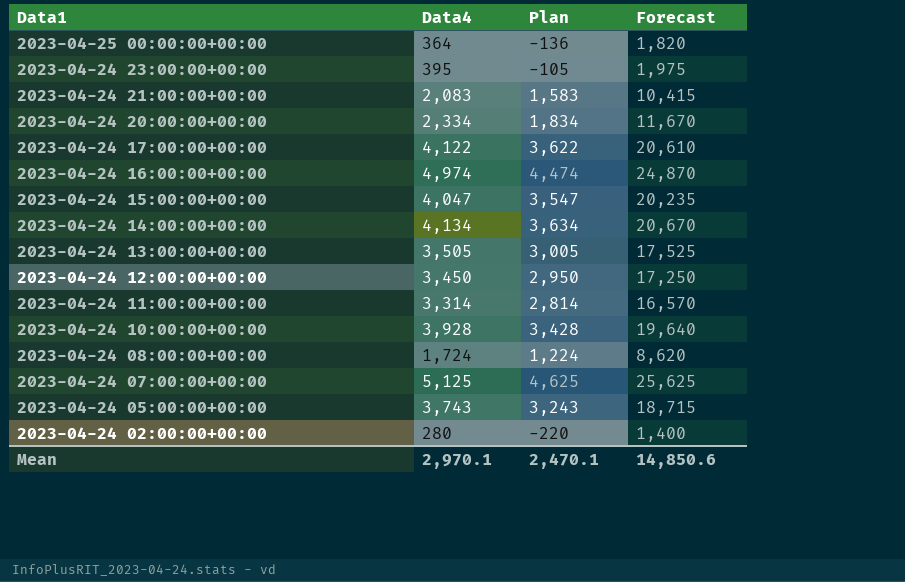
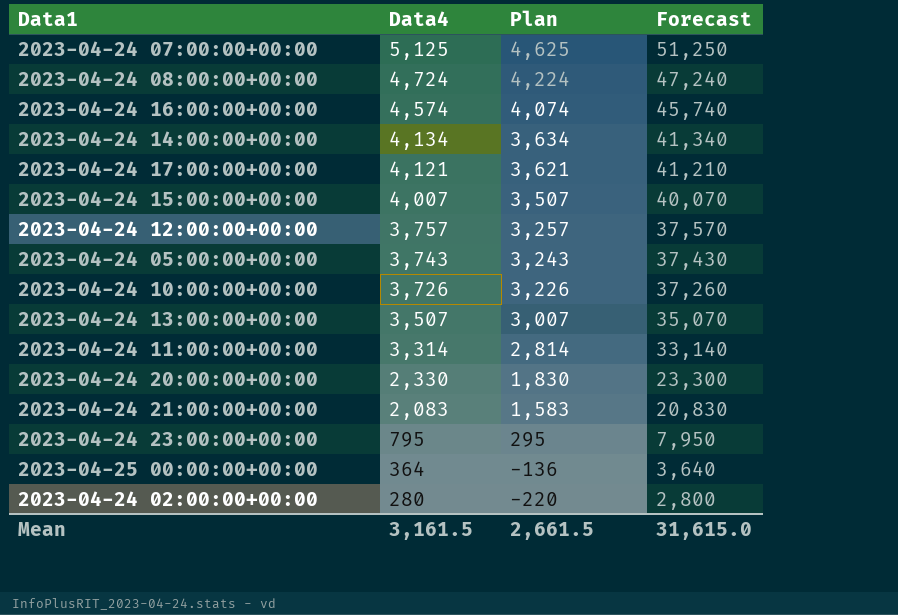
row order: Data1 descending -> Data4 descending
column Forecast | formula: [Data4] * 5 -> [Data4] * 10
2023-04-24 08:00:00+00:00 | Data4: 1,724 -> 4,724
2023-04-24 08:00:00+00:00 | Plan: 1,224 -> 4,224
2023-04-24 16:00:00+00:00 | Data4: 4,974 -> 4,574
2023-04-24 16:00:00+00:00 | Plan: 4,474 -> 4,074
2023-04-24 17:00:00+00:00 | Data4: 4,122 -> 4,121
2023-04-24 17:00:00+00:00 | Plan: 3,622 -> 3,621
2023-04-24 15:00:00+00:00 | Data4: 4,047 -> 4,007
2023-04-24 15:00:00+00:00 | Plan: 3,547 -> 3,507
2023-04-24 12:00:00+00:00 | Data4: 3,450 -> 3,757
2023-04-24 12:00:00+00:00 | Plan: 2,950 -> 3,257
2023-04-24 10:00:00+00:00 | Data4: 3,928 -> 3,726
2023-04-24 10:00:00+00:00 | Plan: 3,428 -> 3,226
2023-04-24 13:00:00+00:00 | Data4: 3,505 -> 3,507
2023-04-24 13:00:00+00:00 | Plan: 3,005 -> 3,007
2023-04-24 20:00:00+00:00 | Data4: 2,334 -> 2,330
2023-04-24 20:00:00+00:00 | Plan: 1,834 -> 1,830
2023-04-24 23:00:00+00:00 | Data4: 395 -> 795
2023-04-24 23:00:00+00:00 | Plan: -105 -> 295
Mean | Data4: 2,970.1 -> 3,161.5
Mean | Plan: 2,470.1 -> 2,661.5
Mean | Forecast: 14,850.6 -> 31,615.0

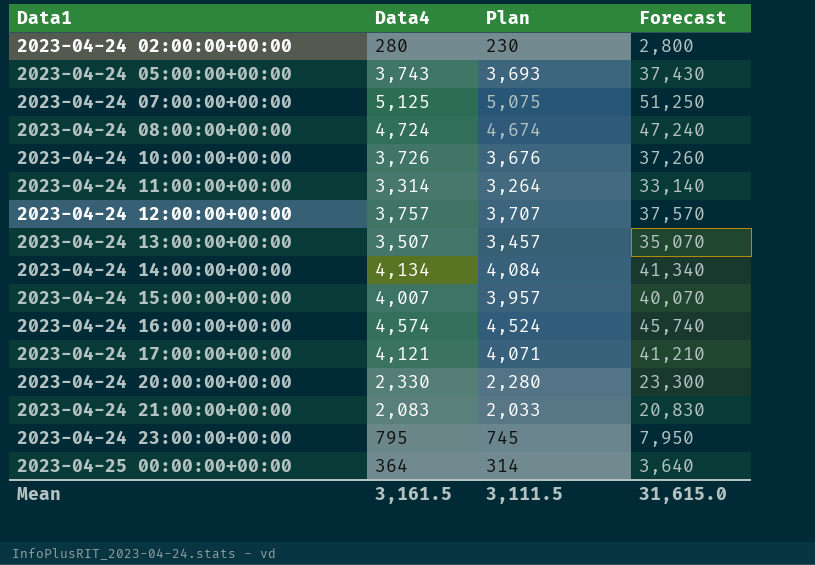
row order: Data4 descending -> Data1 ascending
column Plan | formula: [Data4] - 500 -> [Data4] - 50
Mean | Plan: 2,661.5 -> 3,111.5

